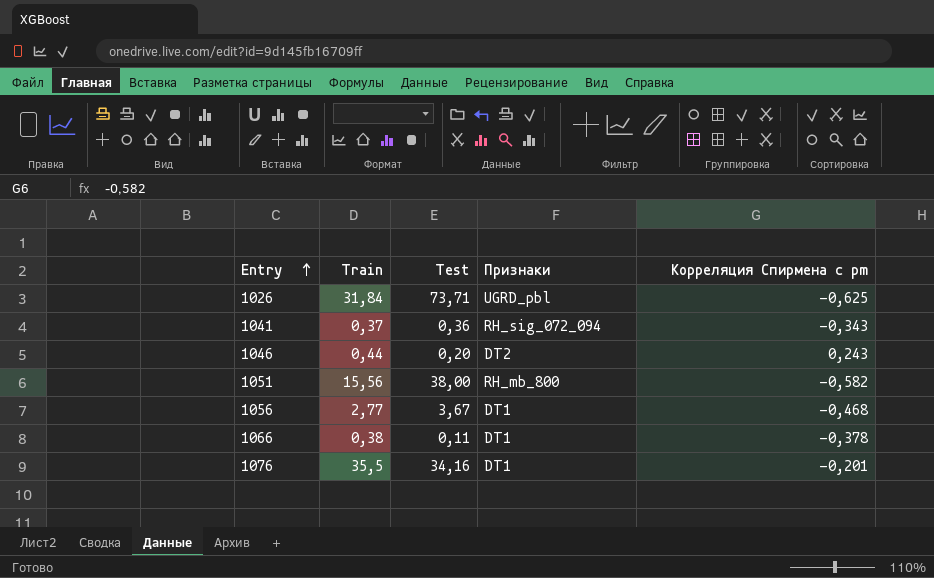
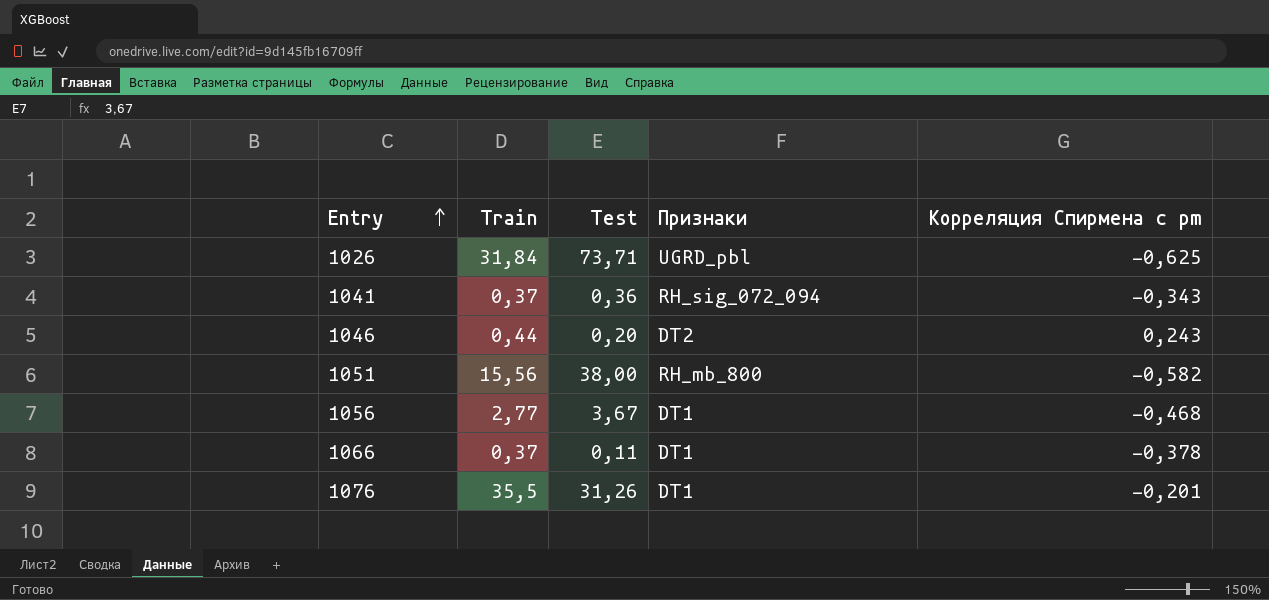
1066 | Train: 0,38 -> 0,37
1076 | Test: 34,16 -> 31,26

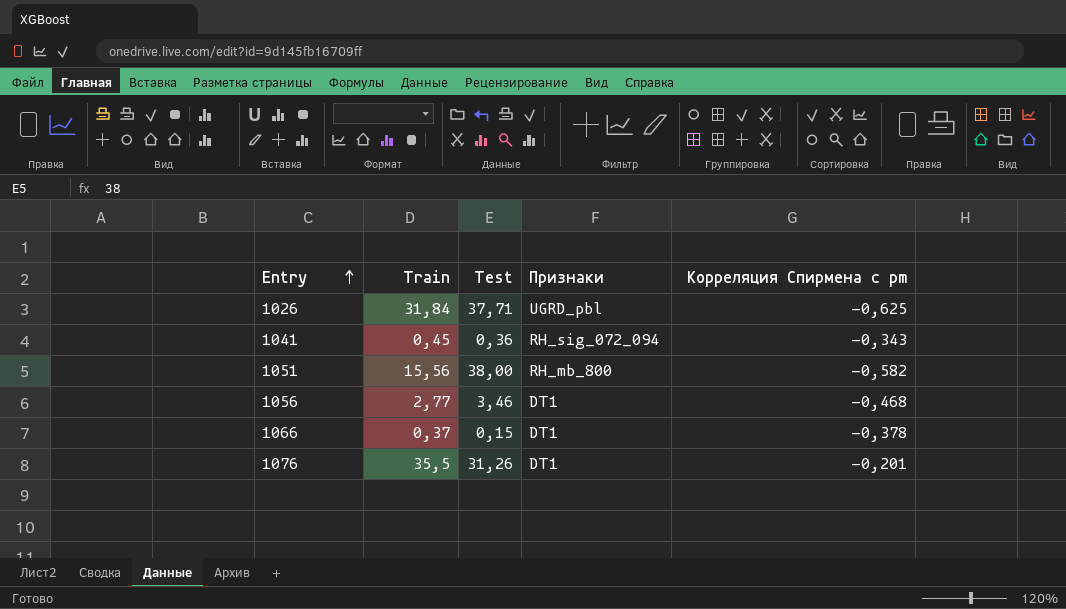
row 1046: 0,44 | 0,20 | DT2 | 0,243 -> none
1026 | Test: 73,71 -> 37,71
1041 | Train: 0,37 -> 0,45
1056 | Test: 3,67 -> 3,46
1066 | Test: 0,11 -> 0,15

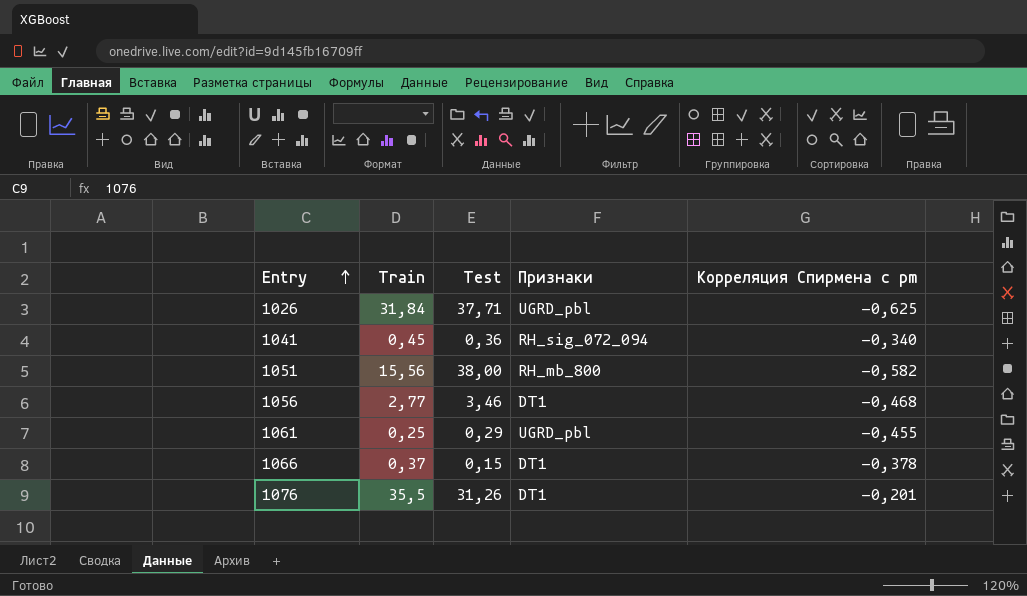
1041 | Корреляция Спирмена с pm: -0,343 -> -0,340
row 1061: none -> 0,25 | 0,29 | UGRD_pbl | -0,455

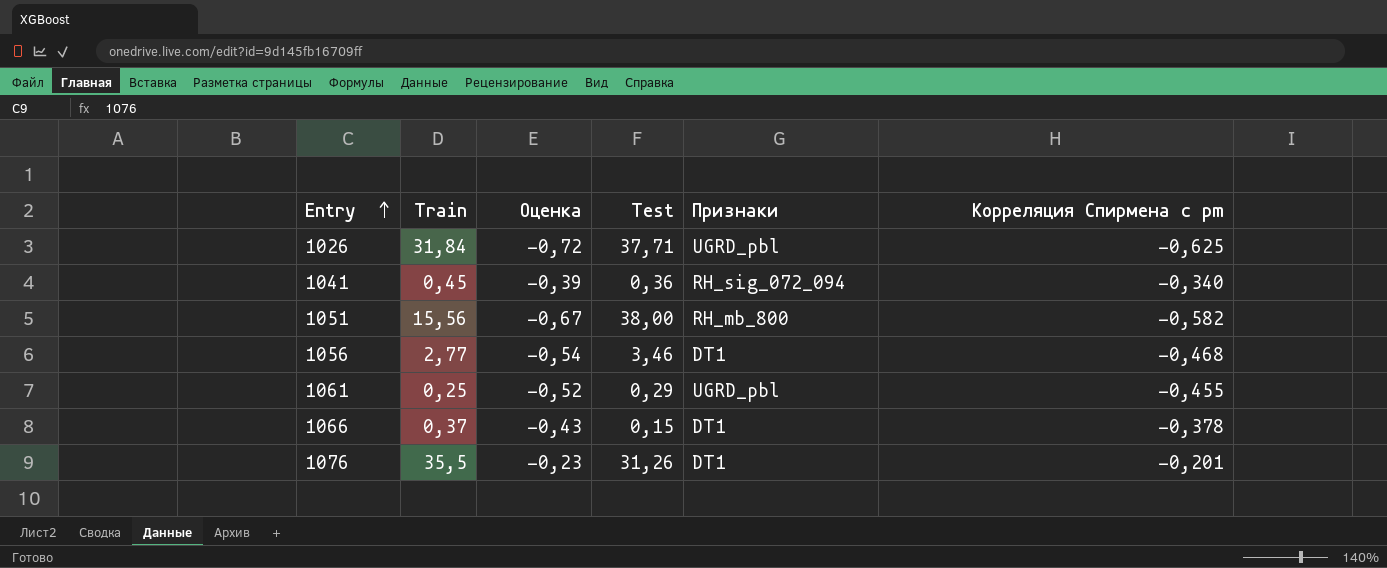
column Оценка | formula: none -> [Корреляция Спирмена с pm] * 1,15

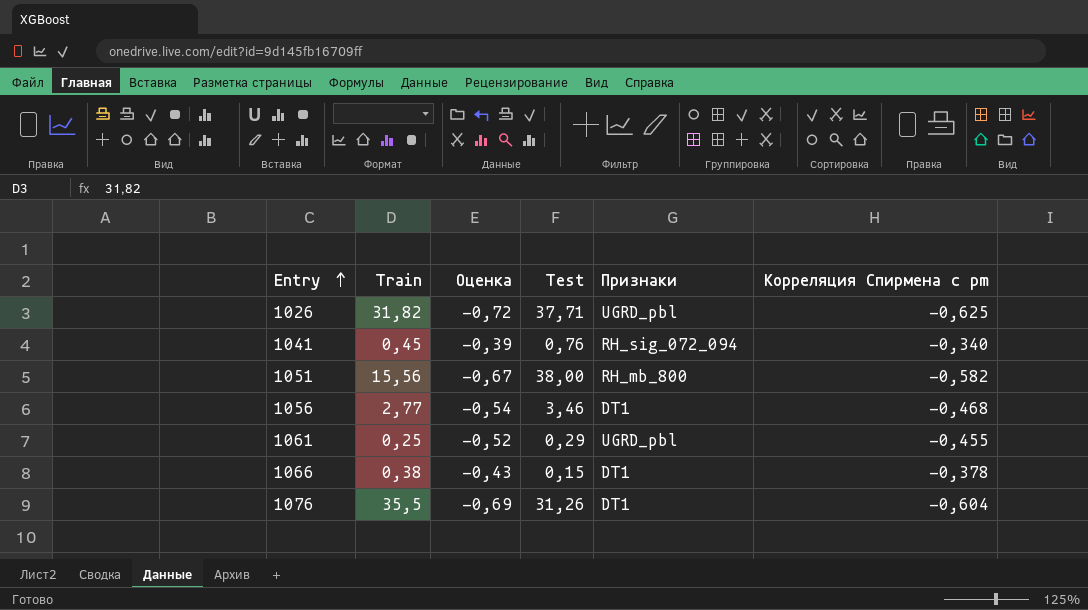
1026 | Train: 31,84 -> 31,82
1041 | Test: 0,36 -> 0,76
1066 | Train: 0,37 -> 0,38
1076 | Оценка: -0,23 -> -0,69
1076 | Корреляция Спирмена с pm: -0,201 -> -0,604

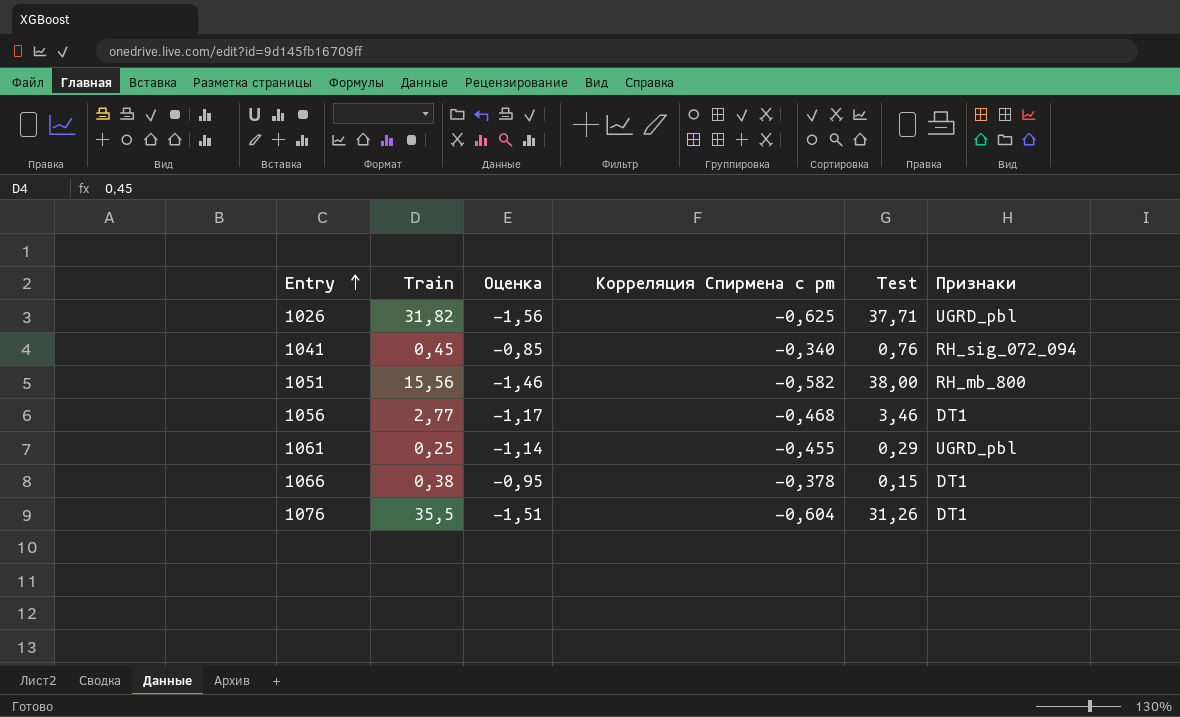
column Оценка | formula: [Корреляция Спирмена с pm] * 1,15 -> [Корреляция Спирмена с pm] * 2,5
column Корреляция Спирмена с pm | position: 6 -> 4

